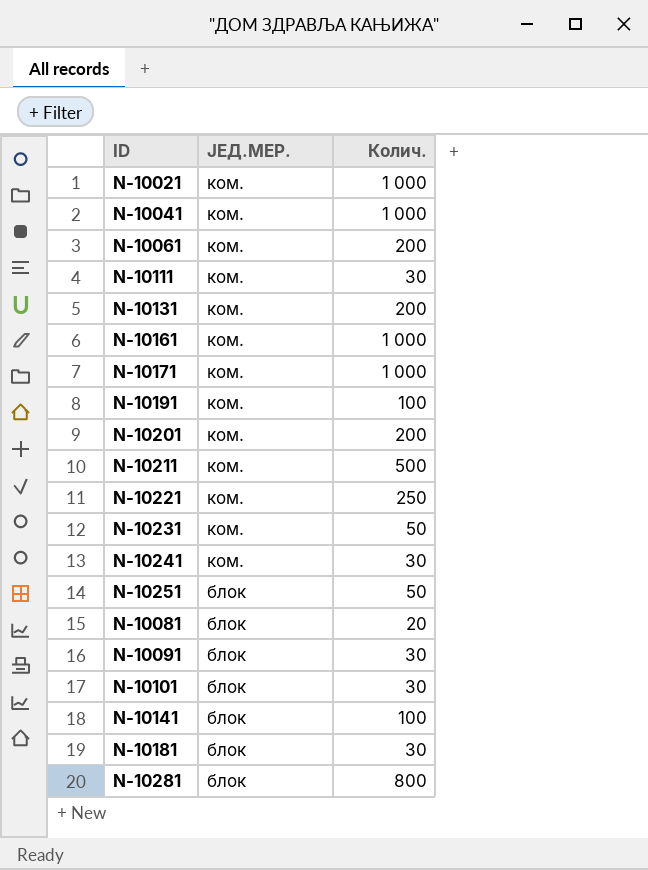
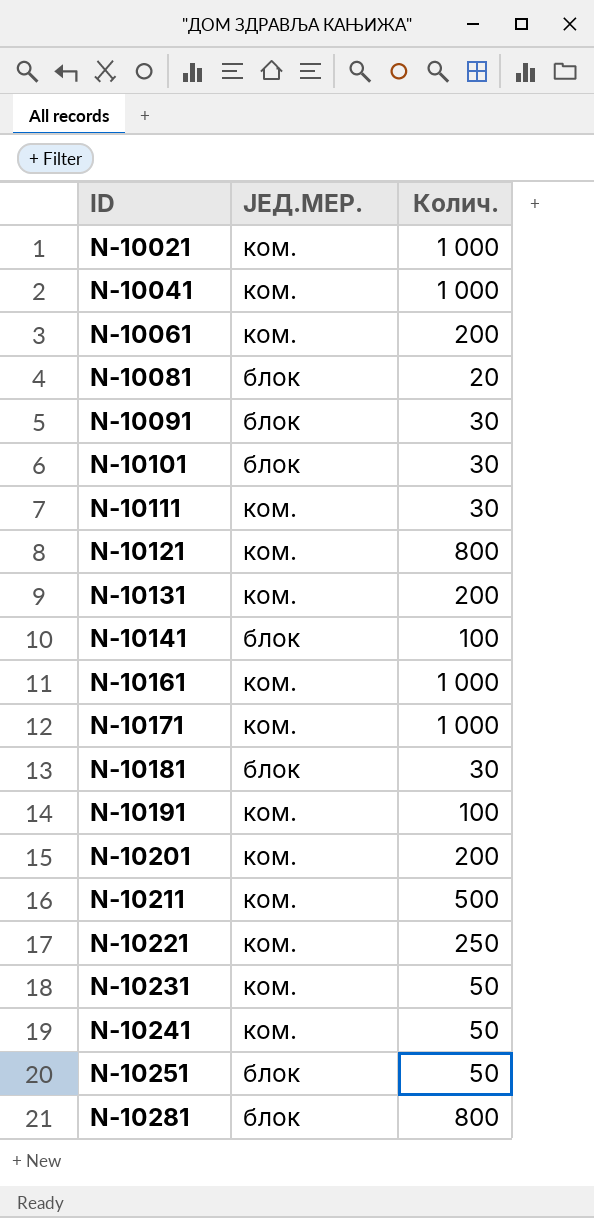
row order: ЈЕД.МЕР. descending -> ID ascending
row N-10121: none -> ком. | 800
N-10241 | Колич.: 30 -> 50

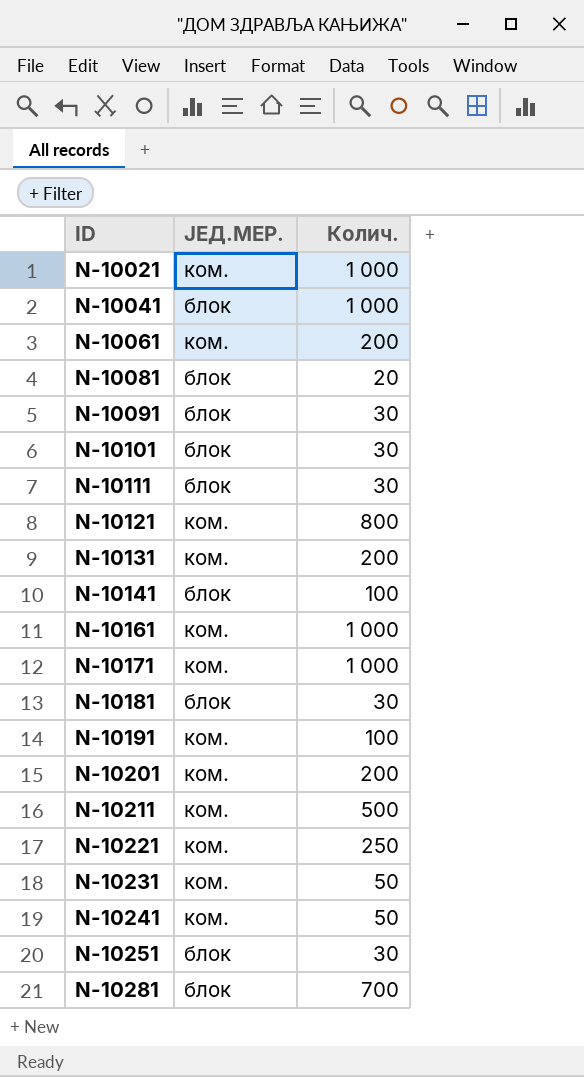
N-10041 | ЈЕД.МЕР.: ком. -> блок
N-10111 | ЈЕД.МЕР.: ком. -> блок
N-10251 | Колич.: 50 -> 30
N-10281 | Колич.: 800 -> 700

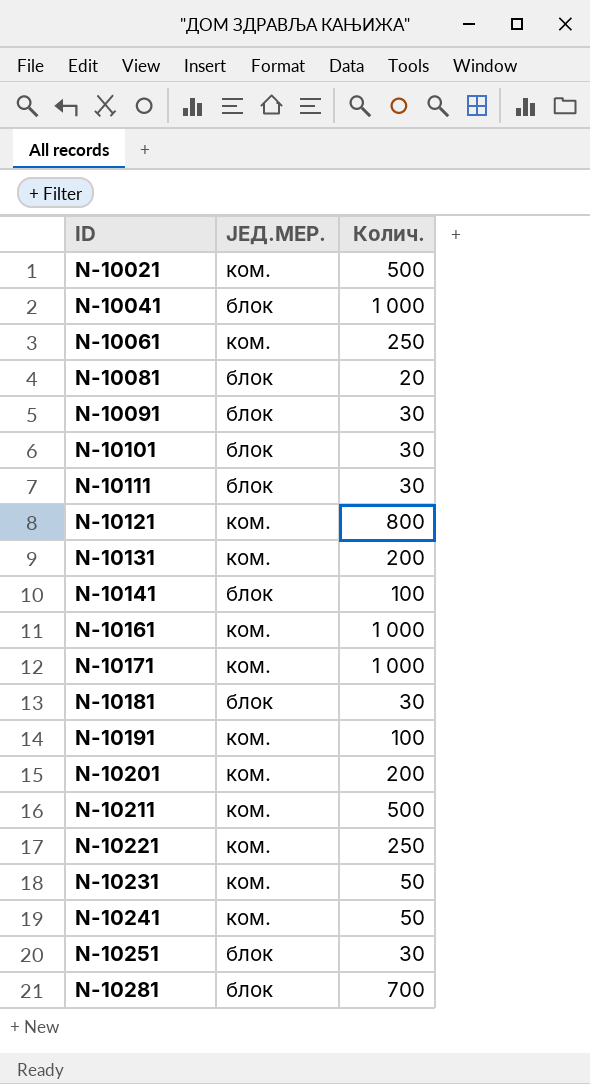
N-10021 | Колич.: 1 000 -> 500
N-10061 | Колич.: 200 -> 250

